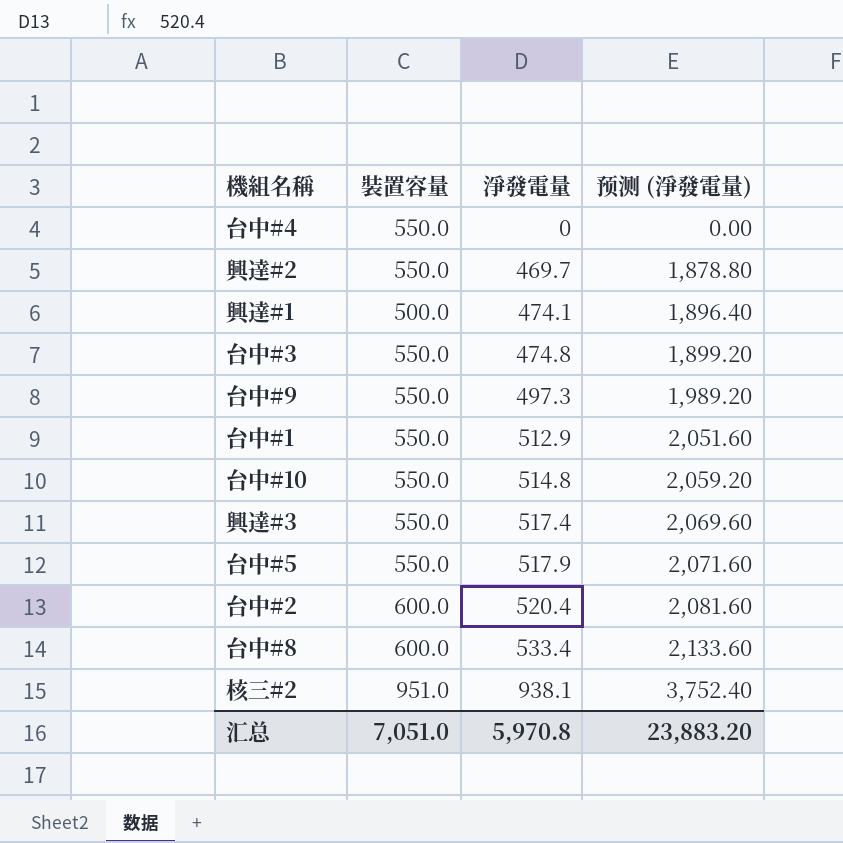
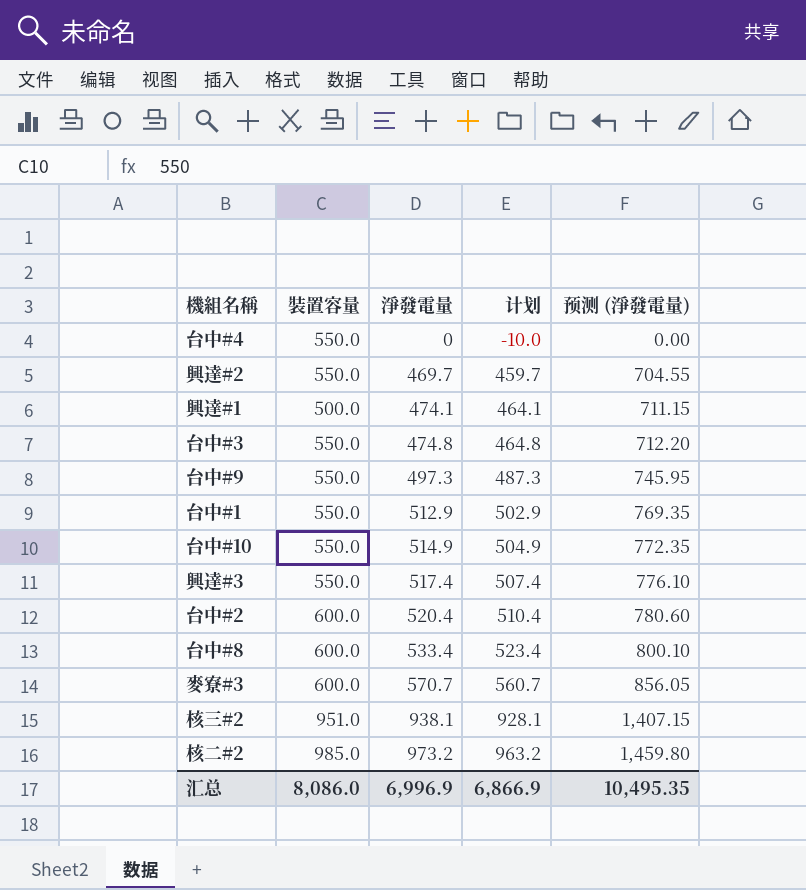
column 计划 | formula: none -> [淨發電量] - 10
column 预测 (淨發電量) | formula: [淨發電量] * 4 -> [淨發電量] * 1.5
row 台中#5: 550.0 | 517.9 | 2,071.60 -> none
台中#10 | 淨發電量: 514.8 -> 514.9
row 麥寮#3: none -> 600.0 | 570.7 | 560.7 | 856.05
row 核二#2: none -> 985.0 | 973.2 | 963.2 | 1,459.80
汇总 | 裝置容量: 7,051.0 -> 8,086.0
汇总 | 淨發電量: 5,970.8 -> 6,996.9
汇总 | 预测 (淨發電量): 23,883.20 -> 10,495.35

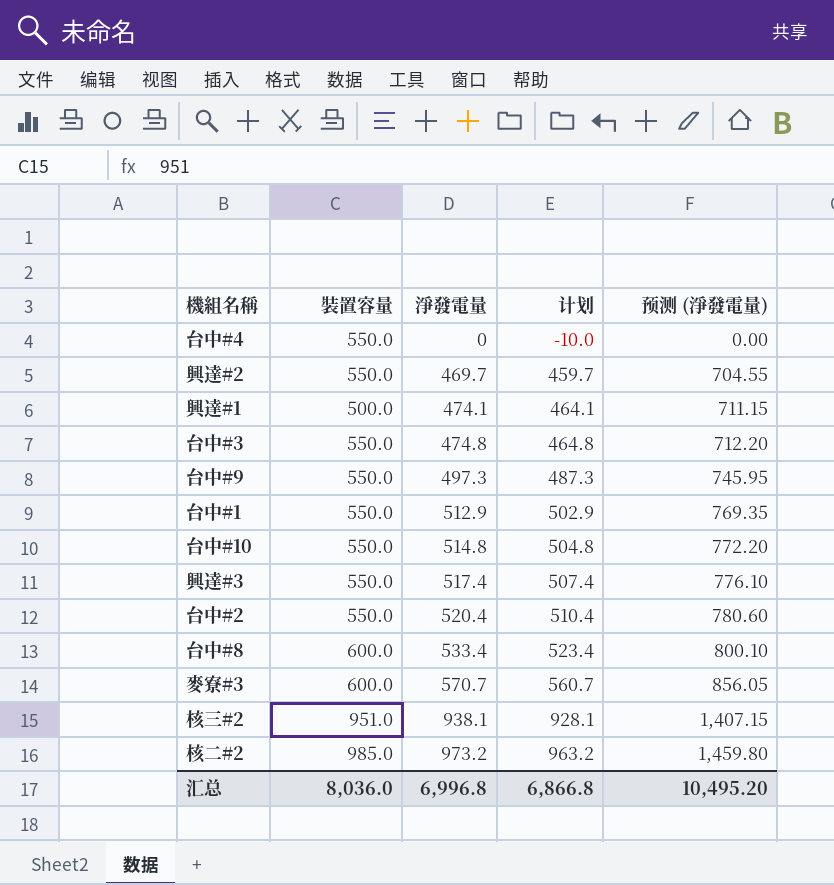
台中#10 | 淨發電量: 514.9 -> 514.8
台中#10 | 计划: 504.9 -> 504.8
台中#10 | 预测 (淨發電量): 772.35 -> 772.20
台中#2 | 裝置容量: 600.0 -> 550.0
汇总 | 裝置容量: 8,086.0 -> 8,036.0
汇总 | 淨發電量: 6,996.9 -> 6,996.8
汇总 | 计划: 6,866.9 -> 6,866.8
汇总 | 预测 (淨發電量): 10,495.35 -> 10,495.20

